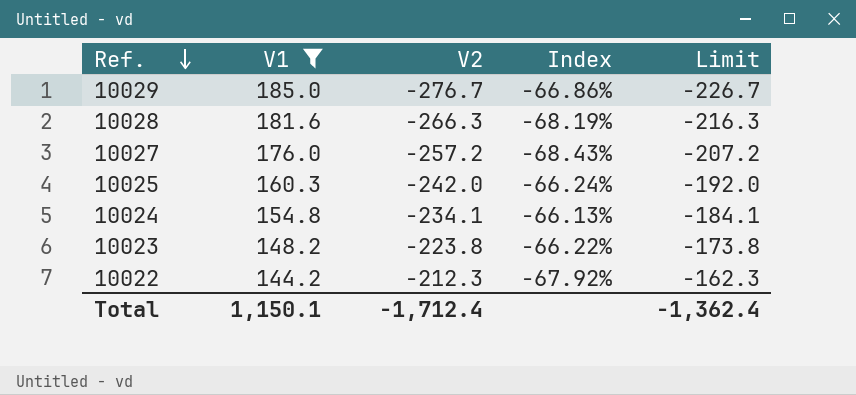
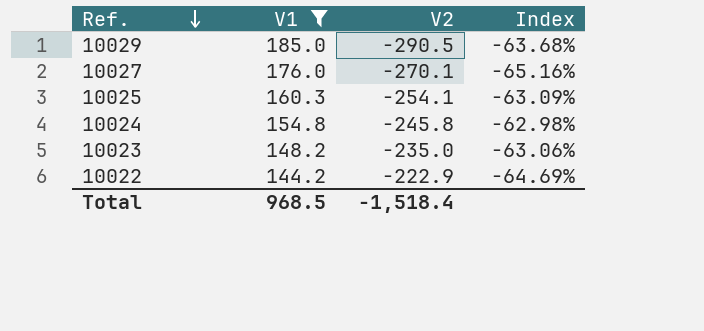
column Limit | formula: [V2] + 50 -> none
row 10028: 181.6 | -266.3 | -68.19% | -216.3 -> none
10029 | V2: -276.7 -> -290.5
10029 | Index: -66.86% -> -63.68%
10027 | V2: -257.2 -> -270.1
10027 | Index: -68.43% -> -65.16%
10025 | V2: -242.0 -> -254.1
10025 | Index: -66.24% -> -63.09%
10024 | V2: -234.1 -> -245.8
10024 | Index: -66.13% -> -62.98%
10023 | V2: -223.8 -> -235.0
10023 | Index: -66.22% -> -63.06%
10022 | V2: -212.3 -> -222.9
10022 | Index: -67.92% -> -64.69%
Total | V1: 1,150.1 -> 968.5
Total | V2: -1,712.4 -> -1,518.4

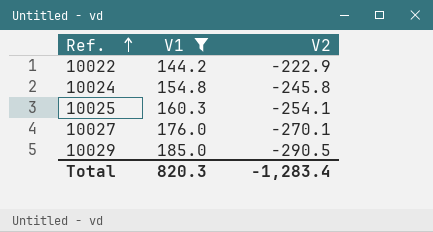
row order: Ref. descending -> Ref. ascending
column Index | formula: [V1] / [V2] -> none
row 10023: 148.2 | -235.0 | -63.06% -> none
Total | V1: 968.5 -> 820.3
Total | V2: -1,518.4 -> -1,283.4

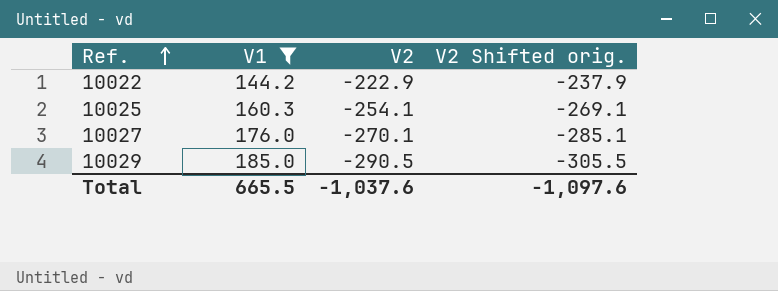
column V2 Shifted orig. | formula: none -> [V2] - 15
row 10024: 154.8 | -245.8 -> none
Total | V1: 820.3 -> 665.5
Total | V2: -1,283.4 -> -1,037.6

